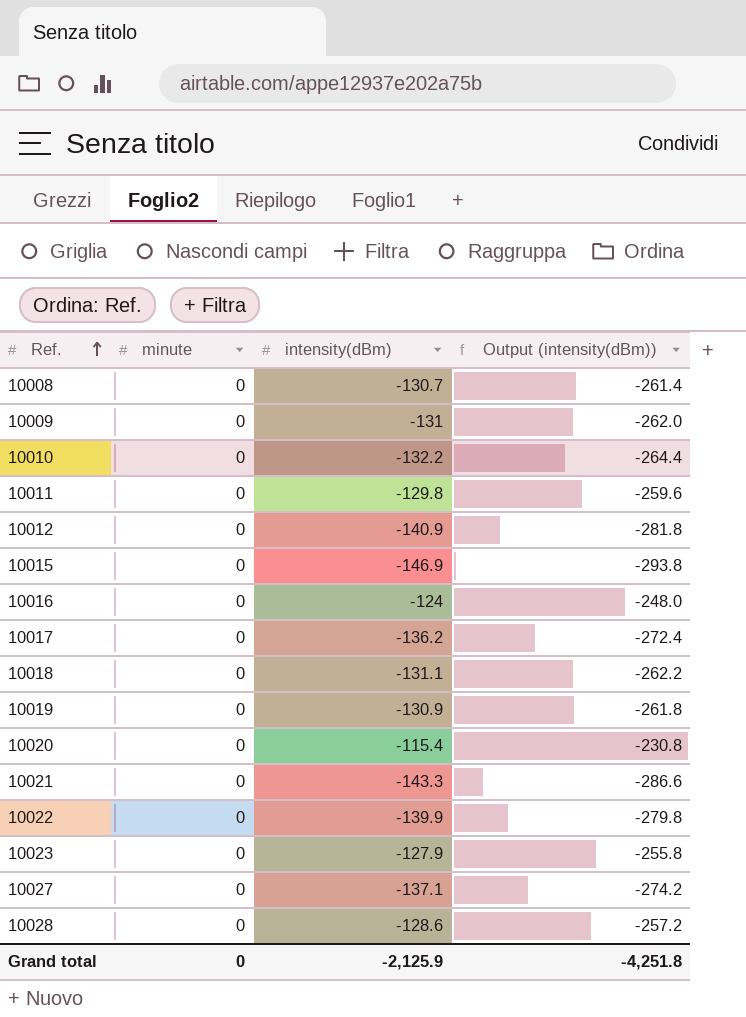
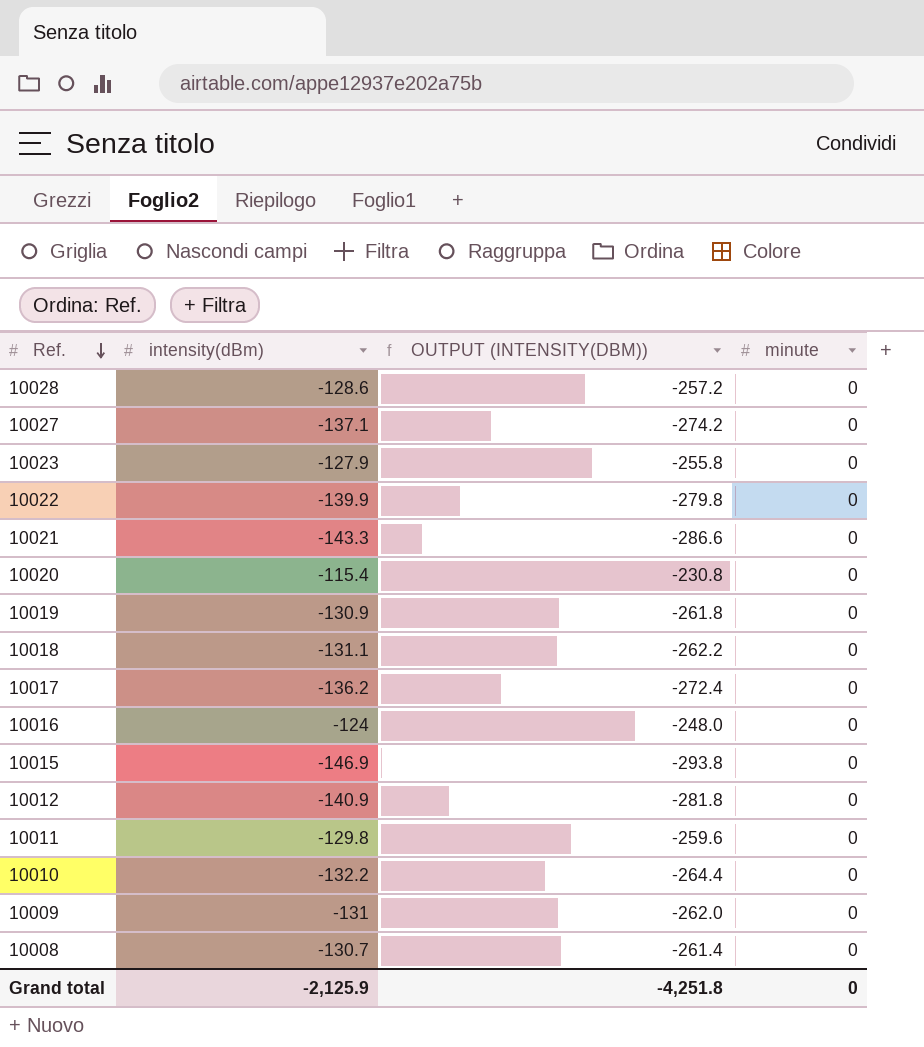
row order: Ref. ascending -> Ref. descending
column name: Output (intensity(dBm)) -> OUTPUT (INTENSITY(DBM))
column minute | position: 2 -> 4

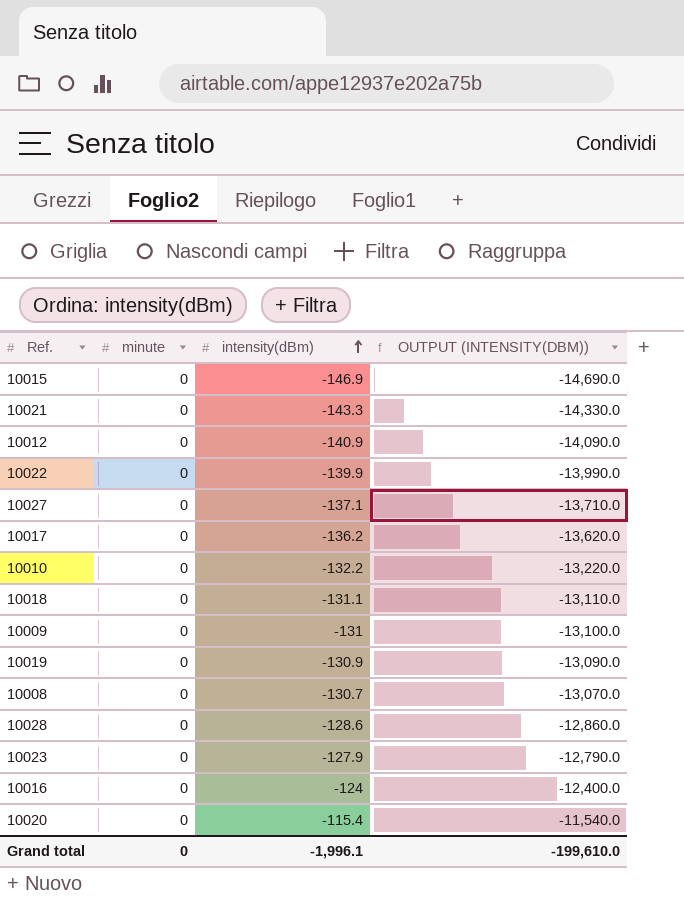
row order: Ref. descending -> intensity(dBm) ascending
column minute | position: 4 -> 2
column OUTPUT (INTENSITY(DBM)) | formula: [intensity(dBm)] * 2 -> [intensity(dBm)] * 100
row 10011: -129.8 | -259.6 | 0 -> none
Grand total | intensity(dBm): -2,125.9 -> -1,996.1
Grand total | OUTPUT (INTENSITY(DBM)): -4,251.8 -> -199,610.0

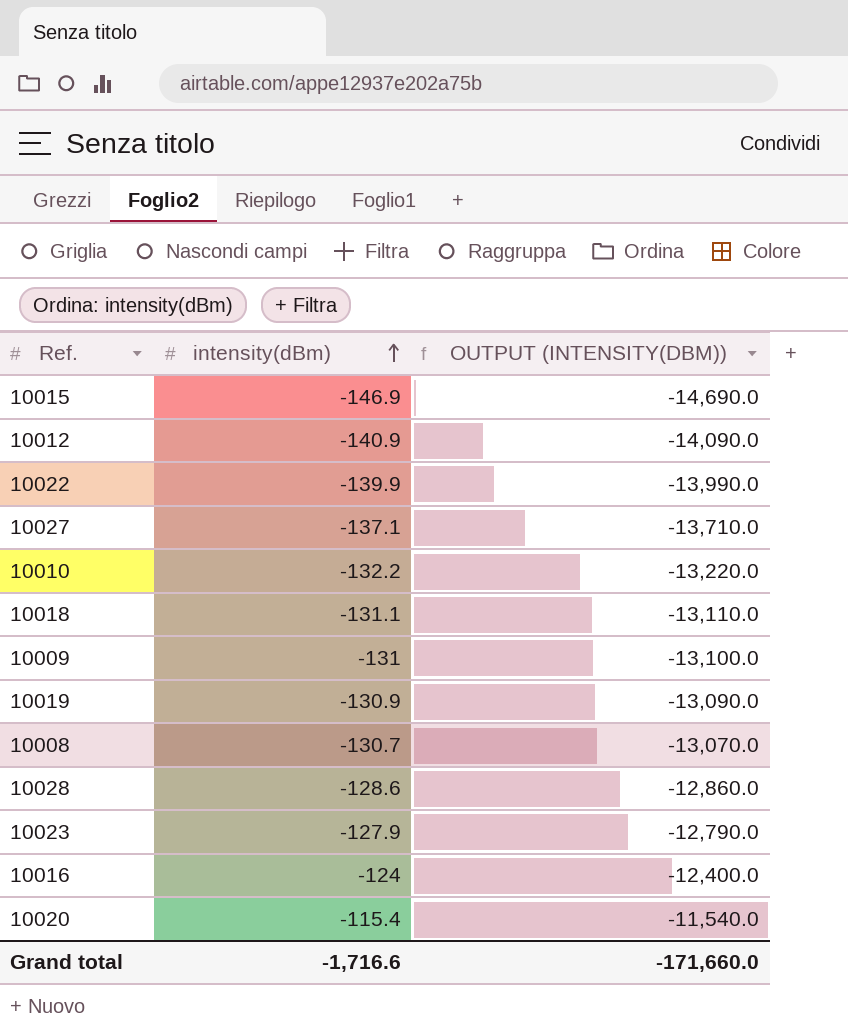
column minute | position: 2 -> none
row 10021: 0 | -143.3 | -14,330.0 -> none
row 10017: 0 | -136.2 | -13,620.0 -> none
Grand total | intensity(dBm): -1,996.1 -> -1,716.6
Grand total | OUTPUT (INTENSITY(DBM)): -199,610.0 -> -171,660.0

